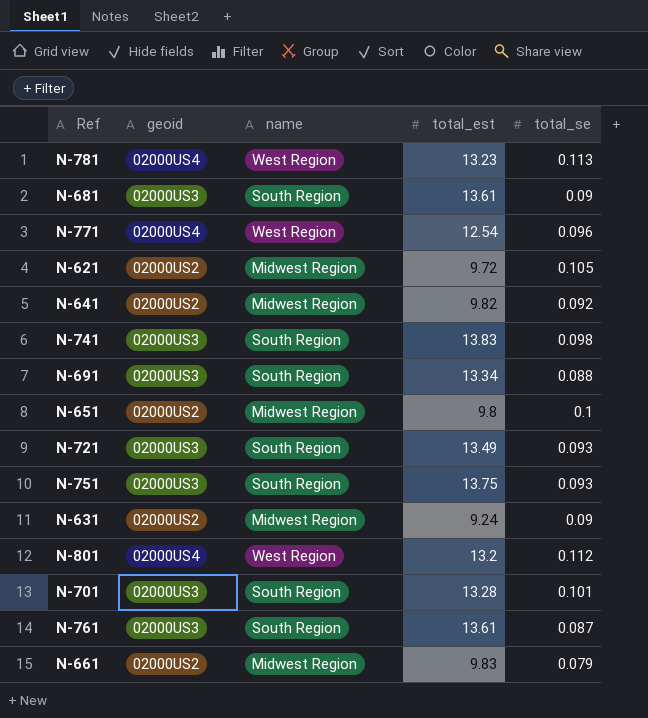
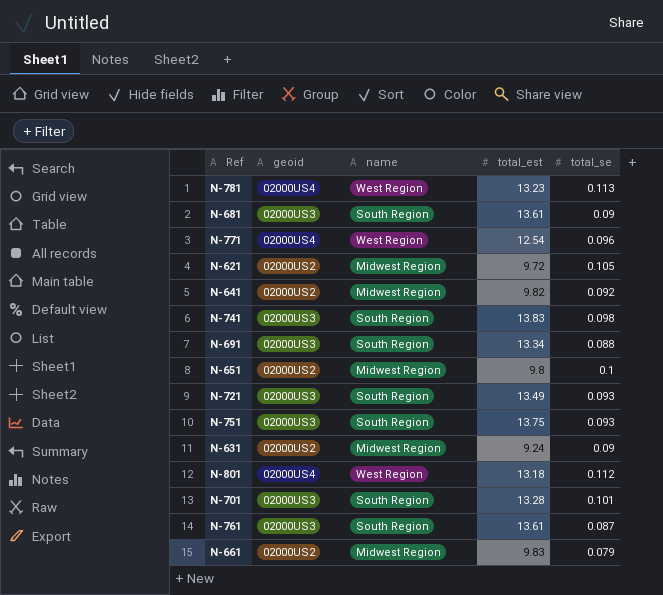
N-801 | total_est: 13.2 -> 13.18

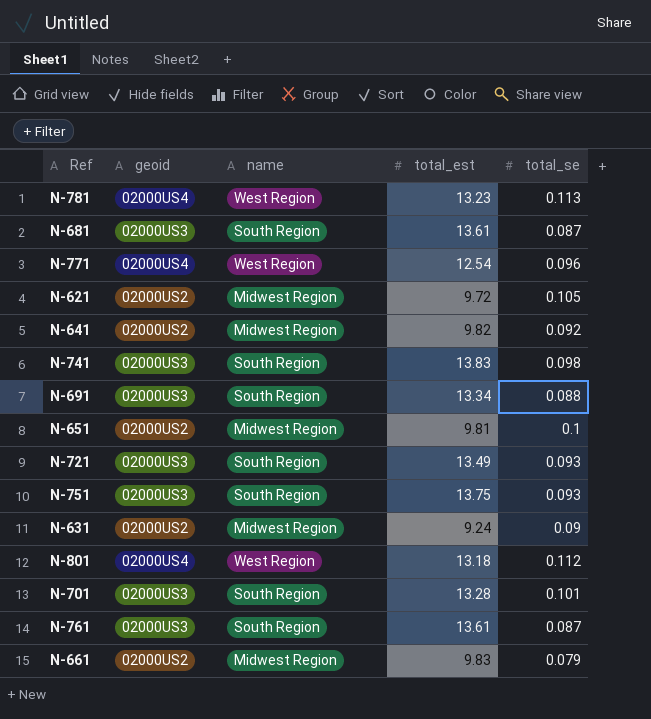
N-681 | total_se: 0.09 -> 0.087
N-651 | total_est: 9.8 -> 9.81

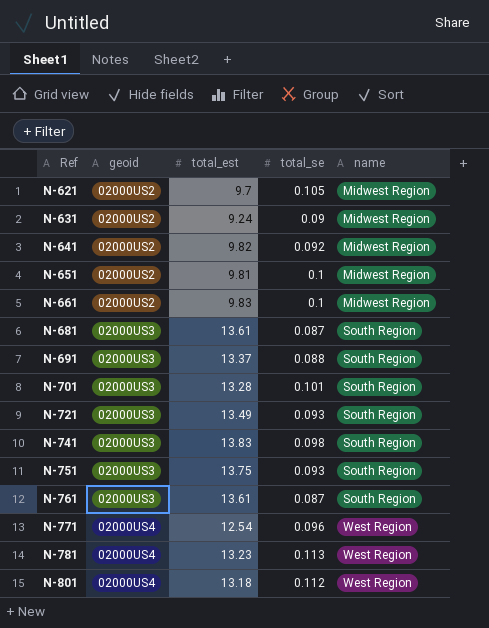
row order: none -> Ref ascending
column name | position: 3 -> 5
N-621 | total_est: 9.72 -> 9.7
N-661 | total_se: 0.079 -> 0.1
N-691 | total_est: 13.34 -> 13.37

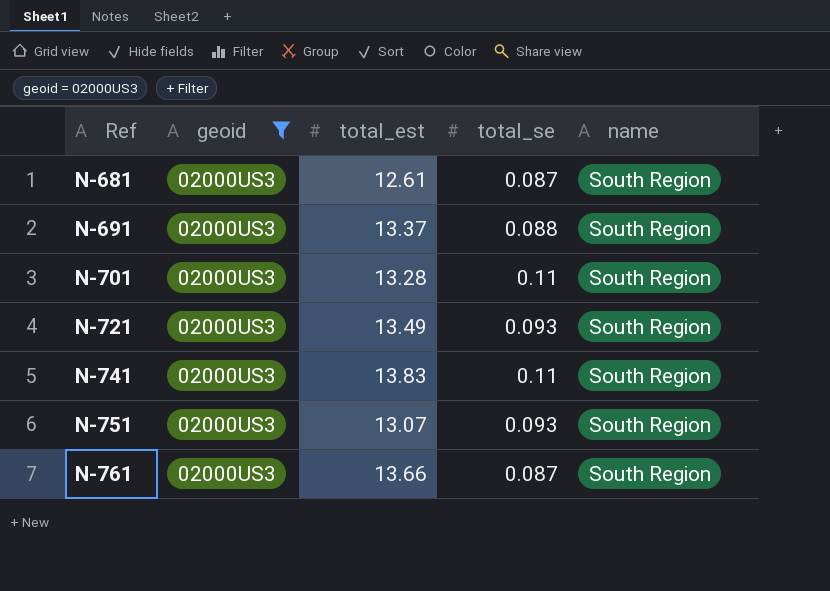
filter: none -> geoid = 02000US3
N-681 | total_est: 13.61 -> 12.61
N-701 | total_se: 0.101 -> 0.11
N-741 | total_se: 0.098 -> 0.11
N-751 | total_est: 13.75 -> 13.07
N-761 | total_est: 13.61 -> 13.66

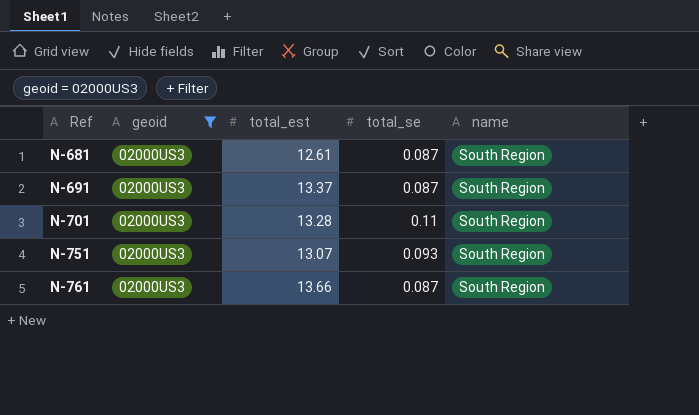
row N-721: 02000US3 | 13.49 | 0.093 | South Region -> none
row N-741: 02000US3 | 13.83 | 0.11 | South Region -> none
N-691 | total_se: 0.088 -> 0.087

